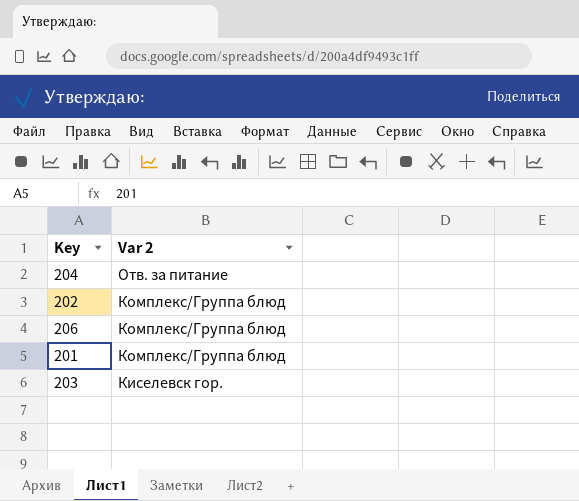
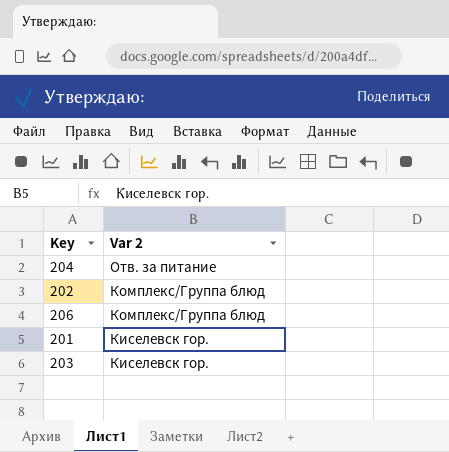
201 | Var 2: Комплекс/Группа блюд -> Киселевск гор.

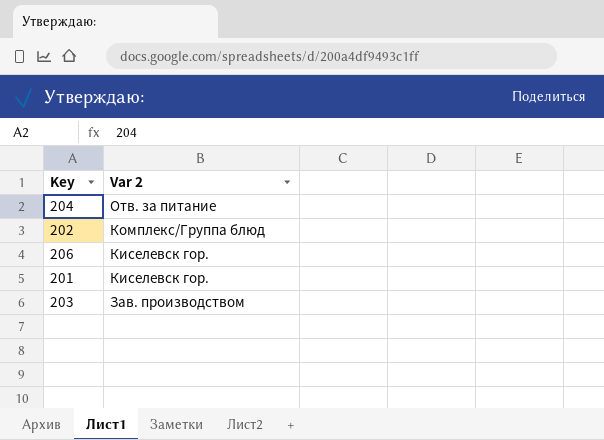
206 | Var 2: Комплекс/Группа блюд -> Киселевск гор.
203 | Var 2: Киселевск гор. -> Зав. производством

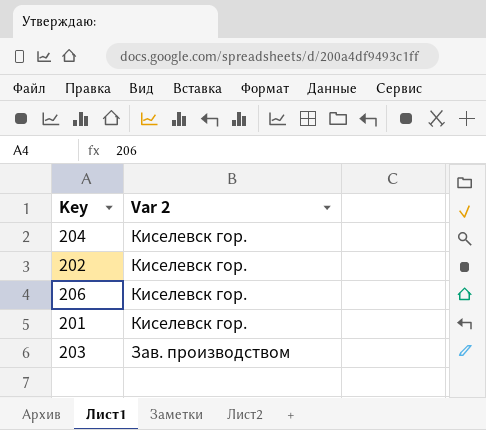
204 | Var 2: Отв. за питание -> Киселевск гор.
202 | Var 2: Комплекс/Группа блюд -> Киселевск гор.

